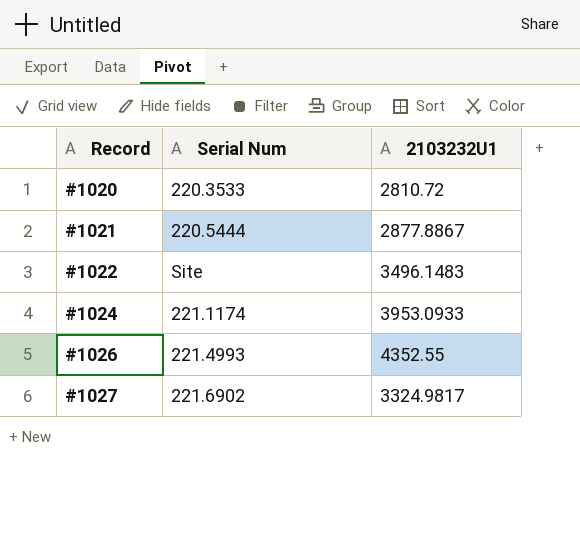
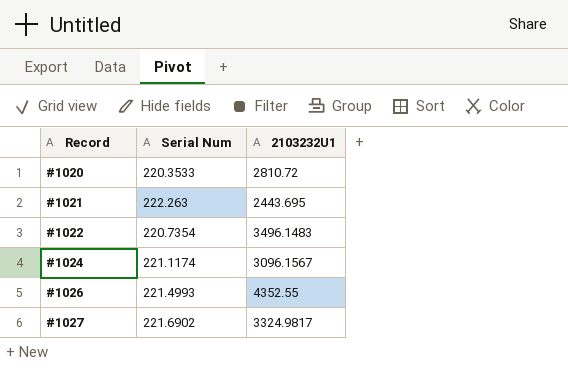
#1021 | Serial Num: 220.5444 -> 222.263
#1021 | 2103232U1: 2877.8867 -> 2443.695
#1022 | Serial Num: Site -> 220.7354
#1024 | 2103232U1: 3953.0933 -> 3096.1567

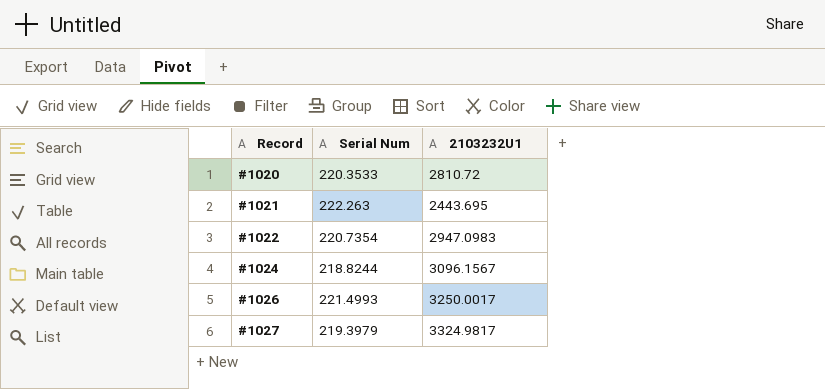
#1022 | 2103232U1: 3496.1483 -> 2947.0983
#1024 | Serial Num: 221.1174 -> 218.8244
#1026 | 2103232U1: 4352.55 -> 3250.0017
#1027 | Serial Num: 221.6902 -> 219.3979

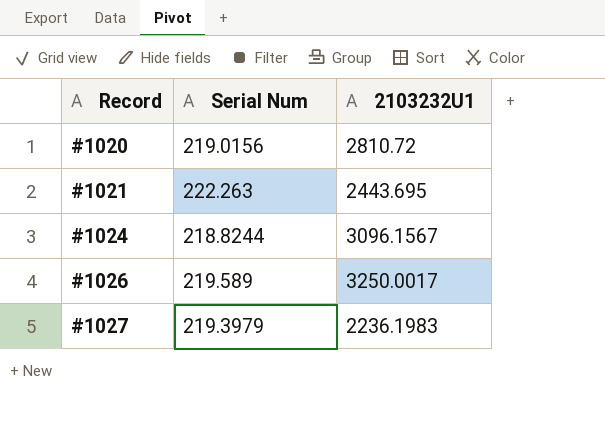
row #1022: 220.7354 | 2947.0983 -> none
#1020 | Serial Num: 220.3533 -> 219.0156
#1026 | Serial Num: 221.4993 -> 219.589
#1027 | 2103232U1: 3324.9817 -> 2236.1983

